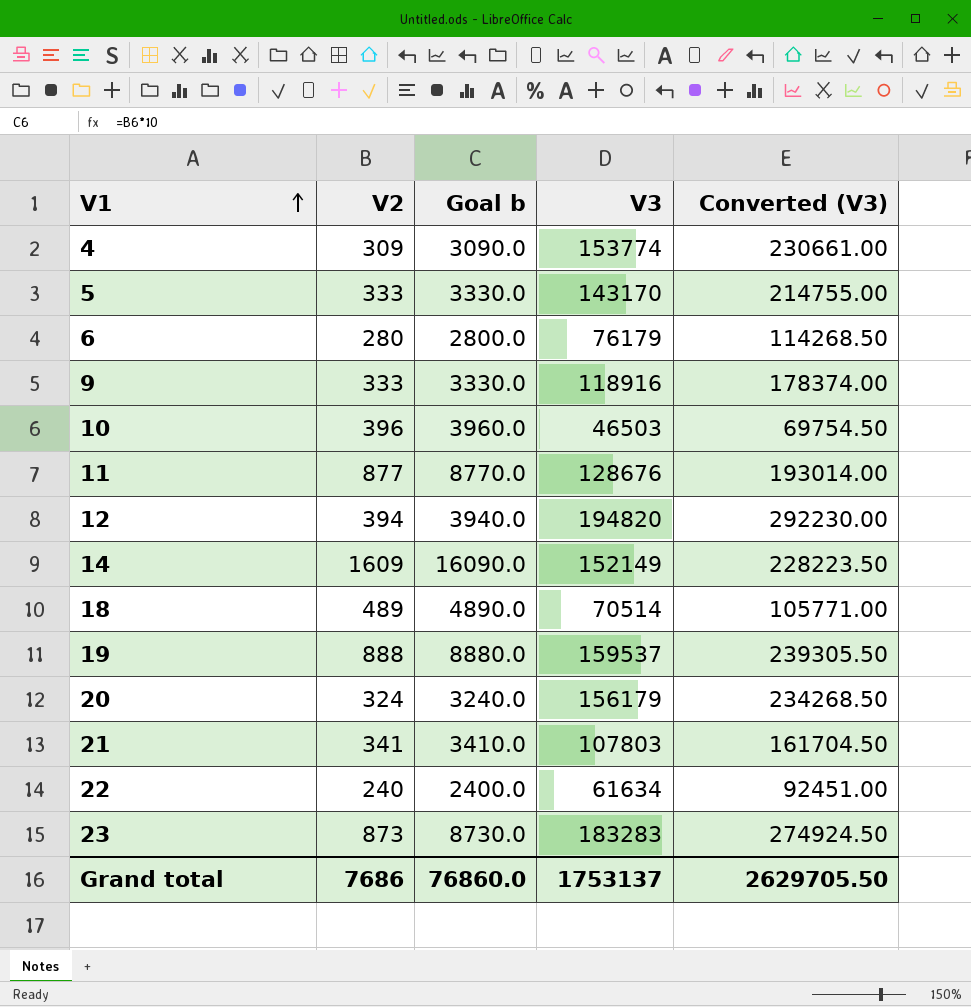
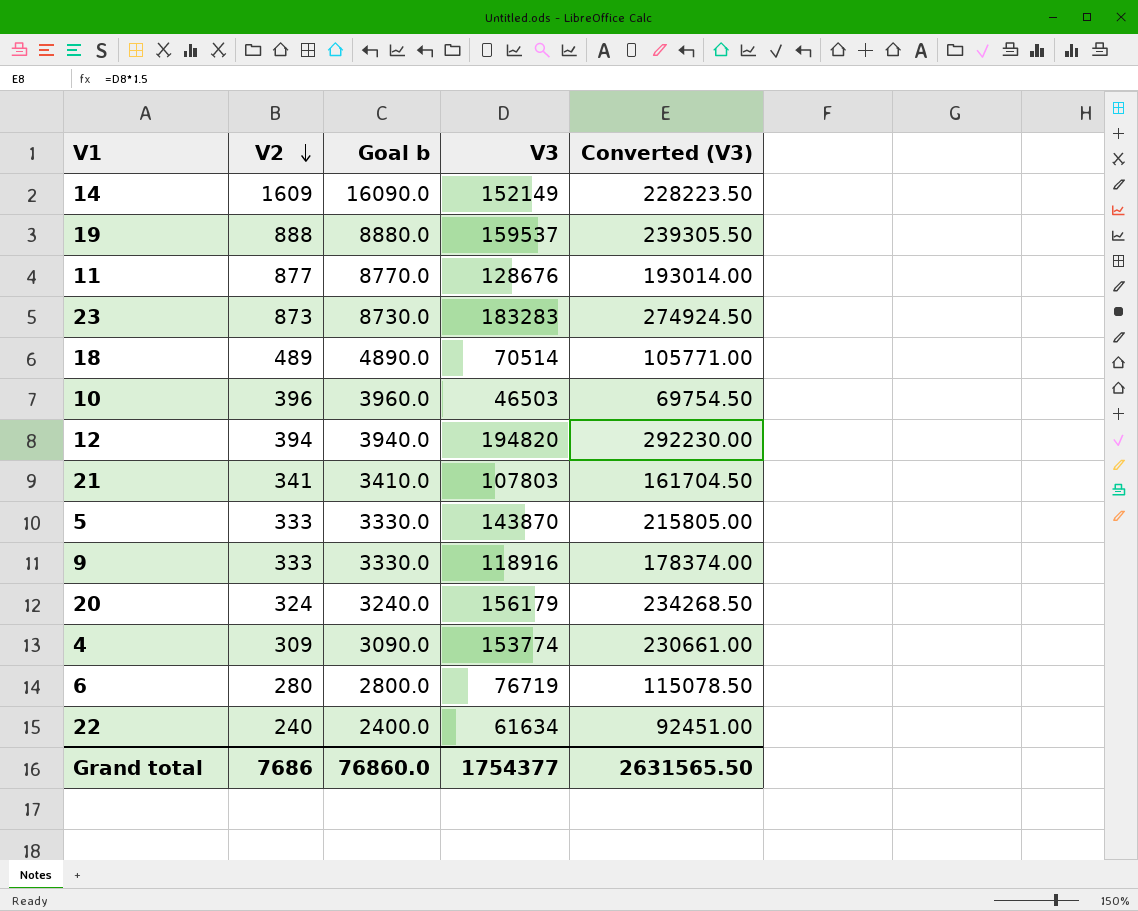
row order: V1 ascending -> V2 descending
5 | V3: 143170 -> 143870
5 | Converted (V3): 214755.00 -> 215805.00
6 | V3: 76179 -> 76719
6 | Converted (V3): 114268.50 -> 115078.50
Grand total | V3: 1753137 -> 1754377
Grand total | Converted (V3): 2629705.50 -> 2631565.50

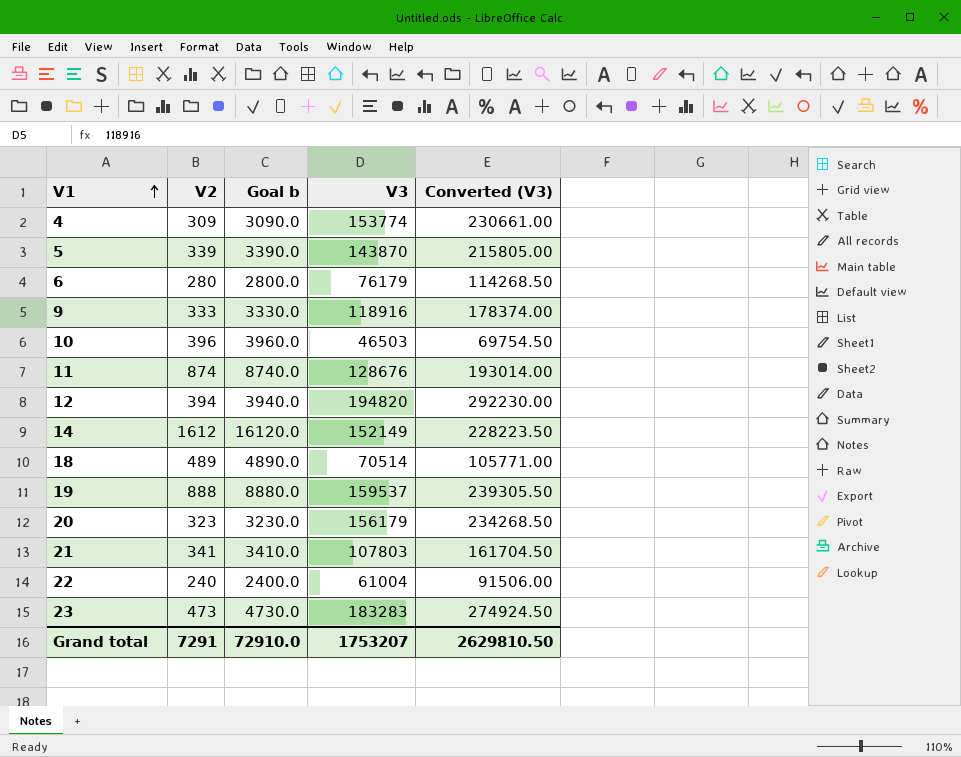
row order: V2 descending -> V1 ascending
5 | V2: 333 -> 339
5 | Goal b: 3330.0 -> 3390.0
6 | V3: 76719 -> 76179
6 | Converted (V3): 115078.50 -> 114268.50
11 | V2: 877 -> 874
11 | Goal b: 8770.0 -> 8740.0
14 | V2: 1609 -> 1612
14 | Goal b: 16090.0 -> 16120.0
20 | V2: 324 -> 323
20 | Goal b: 3240.0 -> 3230.0
22 | V3: 61634 -> 61004
22 | Converted (V3): 92451.00 -> 91506.00
23 | V2: 873 -> 473
23 | Goal b: 8730.0 -> 4730.0
Grand total | V2: 7686 -> 7291
Grand total | Goal b: 76860.0 -> 72910.0
Grand total | V3: 1754377 -> 1753207
Grand total | Converted (V3): 2631565.50 -> 2629810.50

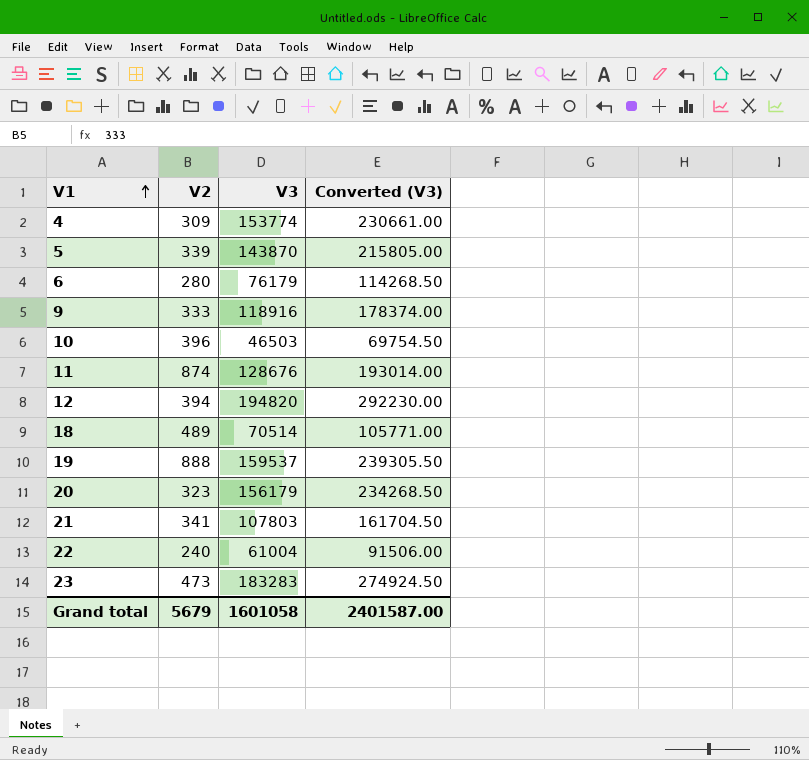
column Goal b | formula: [V2] * 10 -> none
row 14: 1612 | 16120.0 | 152149 | 228223.50 -> none
Grand total | V2: 7291 -> 5679
Grand total | V3: 1753207 -> 1601058
Grand total | Converted (V3): 2629810.50 -> 2401587.00

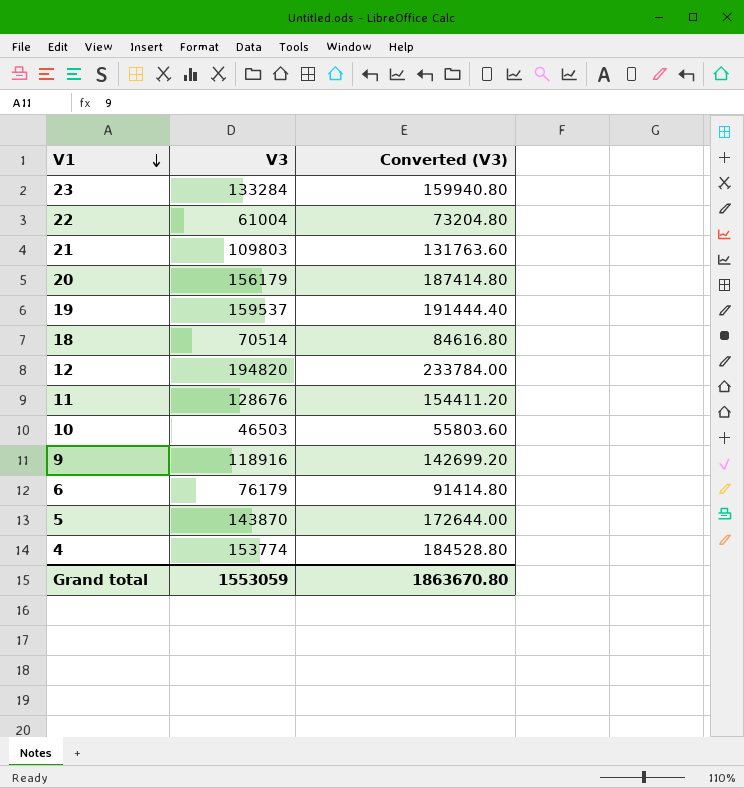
row order: V1 ascending -> V1 descending
column V2 | position: 2 -> none
column Converted (V3) | formula: [V3] * 1.5 -> [V3] * 1.2
23 | V3: 183283 -> 133284
21 | V3: 107803 -> 109803
Grand total | V3: 1601058 -> 1553059
Grand total | Converted (V3): 2401587.00 -> 1863670.80

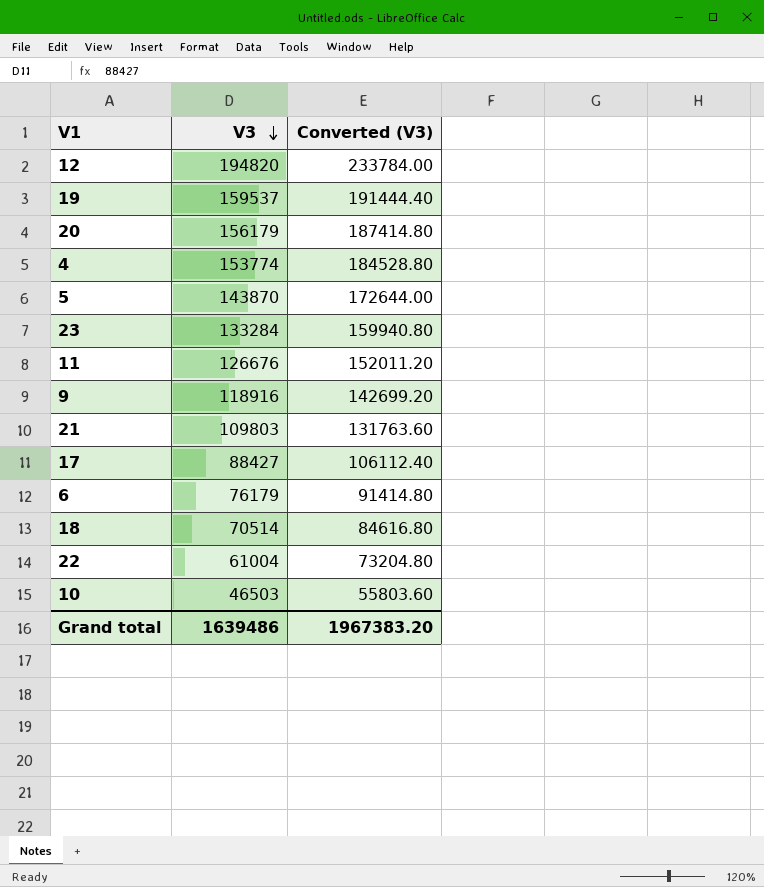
row order: V1 descending -> V3 descending
11 | V3: 128676 -> 126676
11 | Converted (V3): 154411.20 -> 152011.20
row 17: none -> 88427 | 106112.40
Grand total | V3: 1553059 -> 1639486
Grand total | Converted (V3): 1863670.80 -> 1967383.20

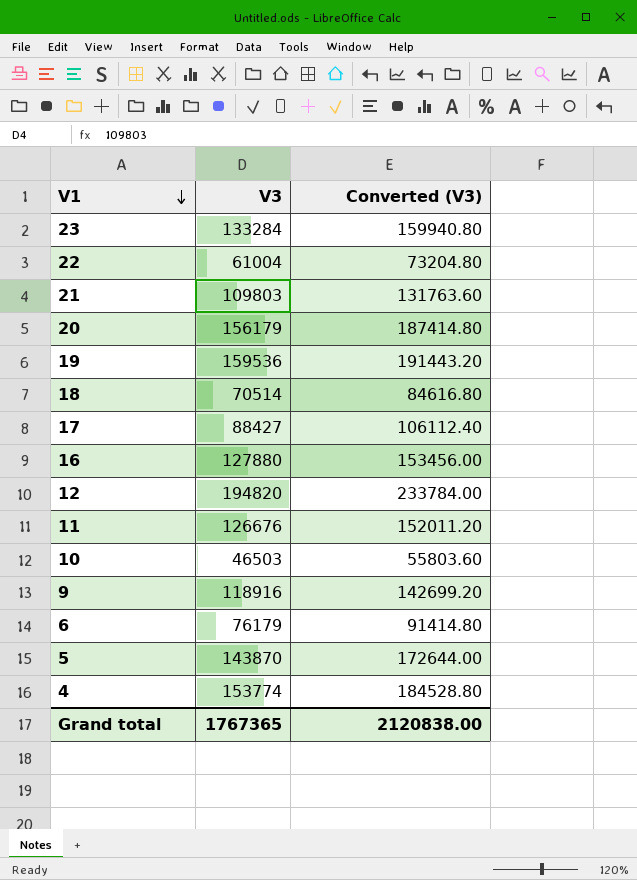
row order: V3 descending -> V1 descending
19 | V3: 159537 -> 159536
19 | Converted (V3): 191444.40 -> 191443.20
row 16: none -> 127880 | 153456.00
Grand total | V3: 1639486 -> 1767365
Grand total | Converted (V3): 1967383.20 -> 2120838.00

